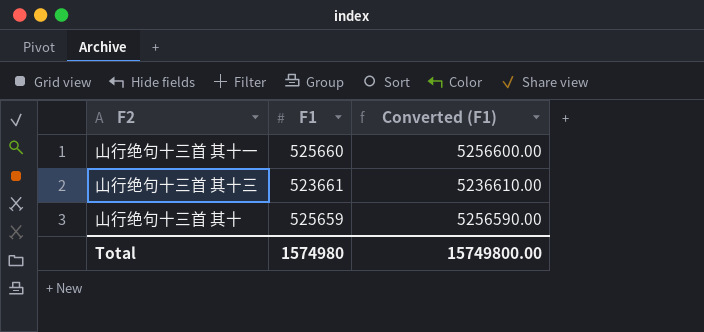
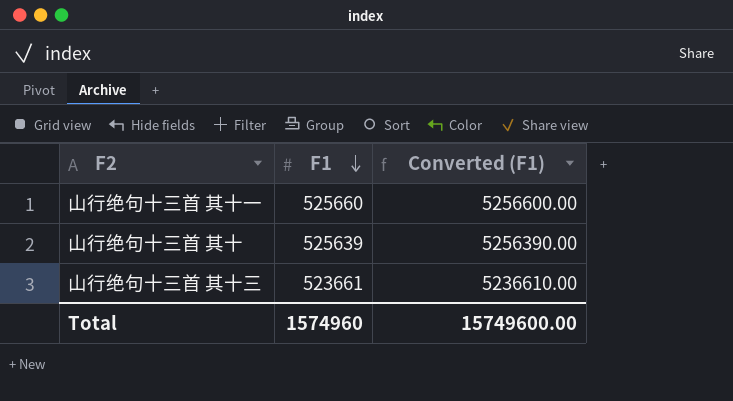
row order: none -> F1 descending
山行绝句十三首 其十 | F1: 525659 -> 525639
山行绝句十三首 其十 | Converted (F1): 5256590.00 -> 5256390.00
Total | F1: 1574980 -> 1574960
Total | Converted (F1): 15749800.00 -> 15749600.00

